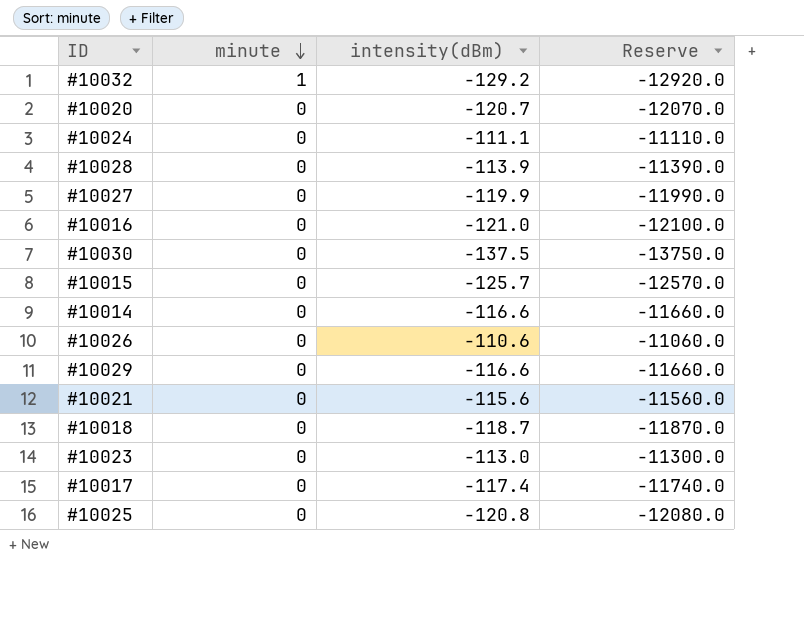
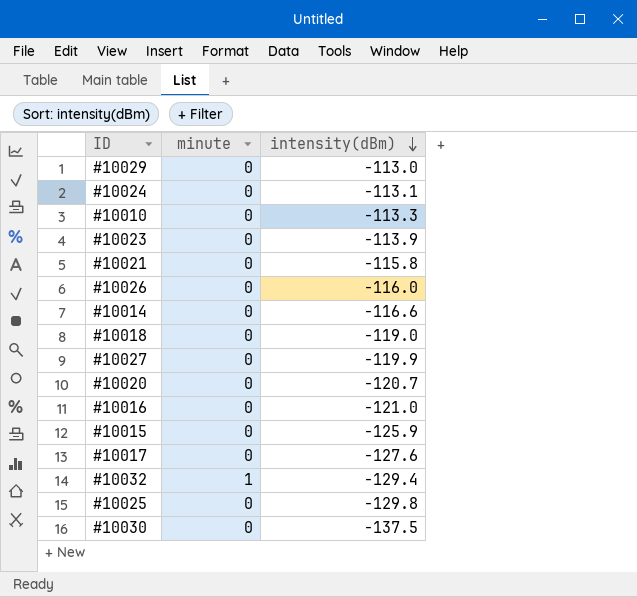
row order: minute descending -> intensity(dBm) descending
column Reserve | formula: [intensity(dBm)] * 100 -> none
row #10028: 0 | -113.9 | -11390.0 -> none
#10029 | intensity(dBm): -116.6 -> -113.0
#10024 | intensity(dBm): -111.1 -> -113.1
row #10010: none -> 0 | -113.3
#10023 | intensity(dBm): -113.0 -> -113.9
#10021 | intensity(dBm): -115.6 -> -115.8
#10026 | intensity(dBm): -110.6 -> -116.0
#10018 | intensity(dBm): -118.7 -> -119.0
#10015 | intensity(dBm): -125.7 -> -125.9
#10017 | intensity(dBm): -117.4 -> -127.6
#10032 | intensity(dBm): -129.2 -> -129.4
#10025 | intensity(dBm): -120.8 -> -129.8

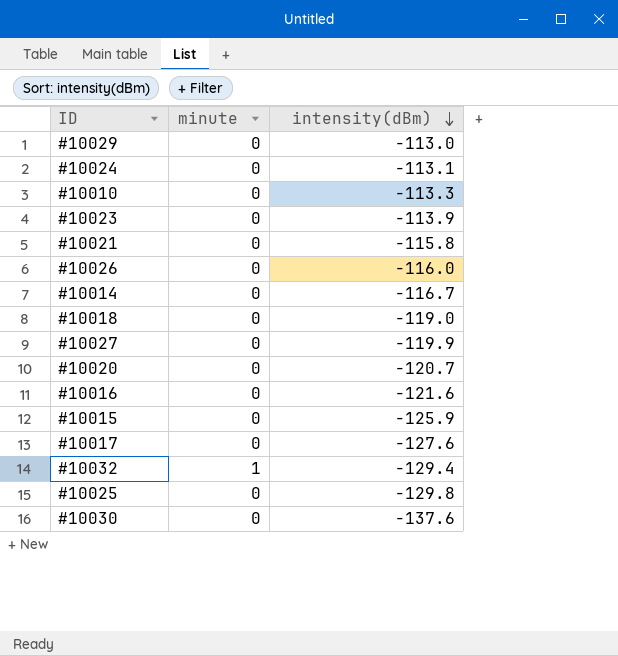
#10014 | intensity(dBm): -116.6 -> -116.7
#10016 | intensity(dBm): -121.0 -> -121.6
#10030 | intensity(dBm): -137.5 -> -137.6

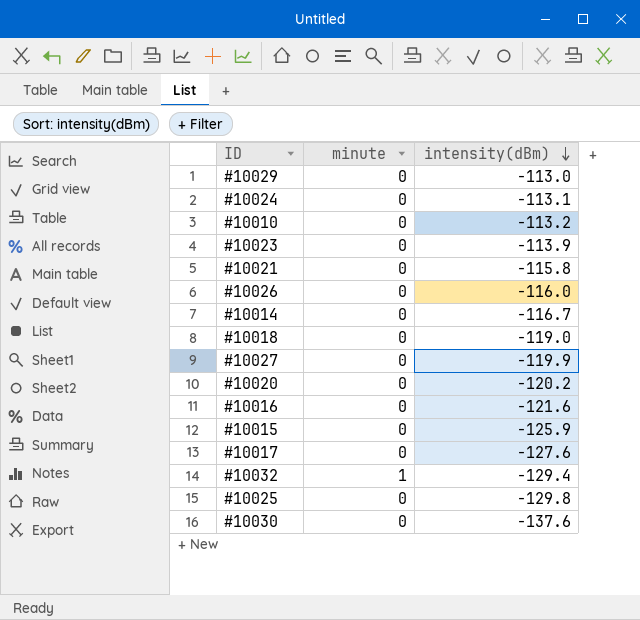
#10010 | intensity(dBm): -113.3 -> -113.2
#10020 | intensity(dBm): -120.7 -> -120.2

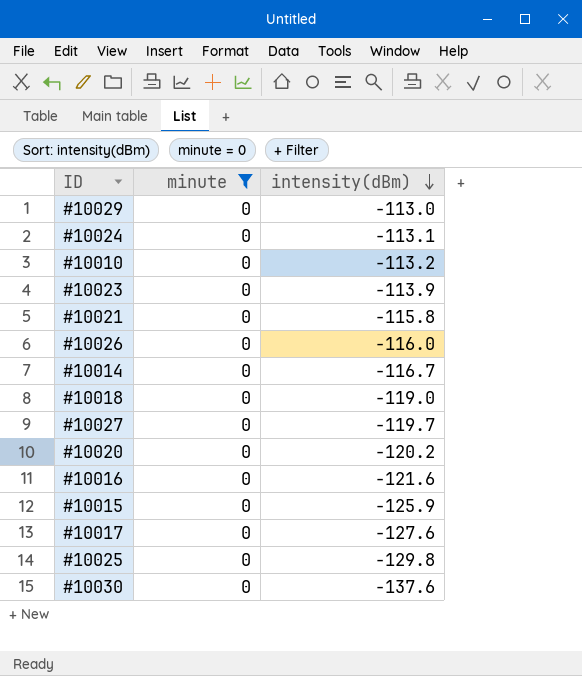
filter: none -> minute = 0
#10027 | intensity(dBm): -119.9 -> -119.7

